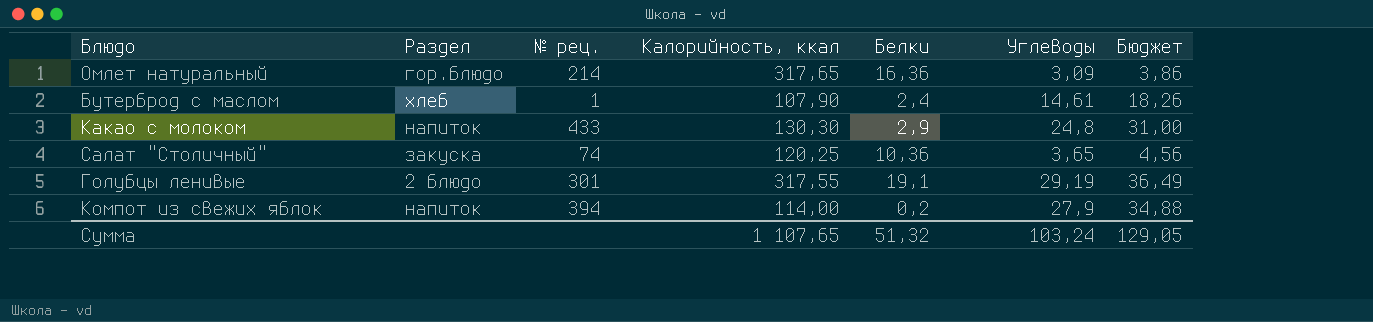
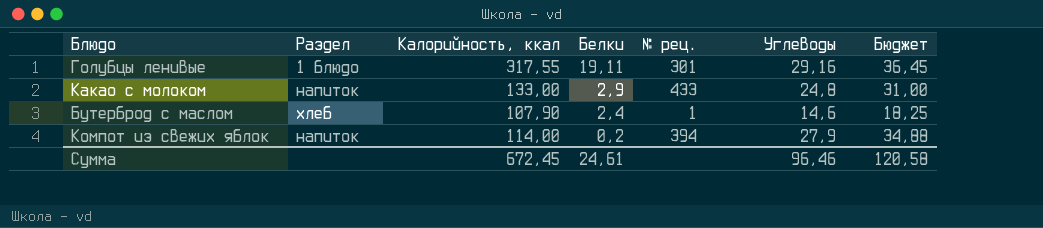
row order: none -> Белки descending
column № рец. | position: 3 -> 5
row Омлет натуральный: гор.блюдо | 214 | 317,65 | 16,36 | 3,09 | 3,86 -> none
row Салат "Столичный": закуска | 74 | 120,25 | 10,36 | 3,65 | 4,56 -> none
Голубцы ленивые | Раздел: 2 блюдо -> 1 блюдо
Голубцы ленивые | Белки: 19,1 -> 19,11
Голубцы ленивые | Углеводы: 29,19 -> 29,16
Голубцы ленивые | Бюджет: 36,49 -> 36,45
Какао с молоком | Калорийность, ккал: 130,30 -> 133,00
Бутерброд с маслом | Углеводы: 14,61 -> 14,6
Бутерброд с маслом | Бюджет: 18,26 -> 18,25
Сумма | Калорийность, ккал: 1 107,65 -> 672,45
Сумма | Белки: 51,32 -> 24,61
Сумма | Углеводы: 103,24 -> 96,46
Сумма | Бюджет: 129,05 -> 120,58

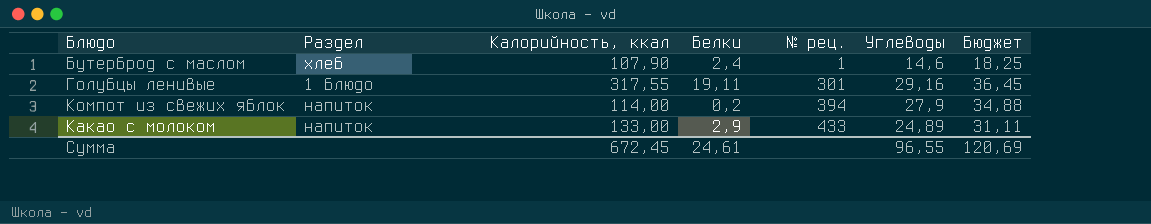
row order: Белки descending -> № рец. ascending
Какао с молоком | Углеводы: 24,8 -> 24,89
Какао с молоком | Бюджет: 31,00 -> 31,11
Сумма | Углеводы: 96,46 -> 96,55
Сумма | Бюджет: 120,58 -> 120,69

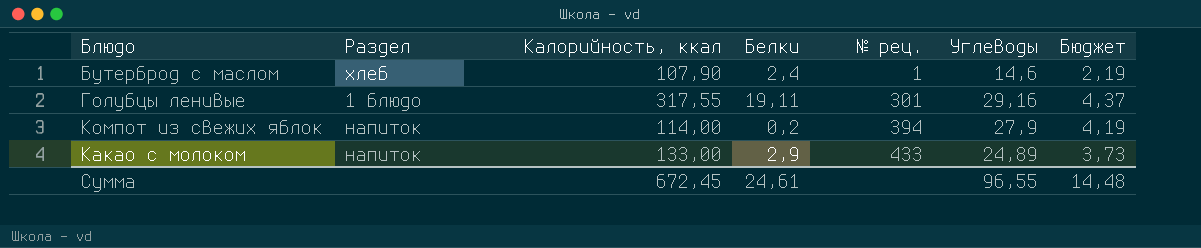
column Бюджет | formula: [Углеводы] * 1,25 -> [Углеводы] * 0,15
Сумма | Бюджет: 120,69 -> 14,48

